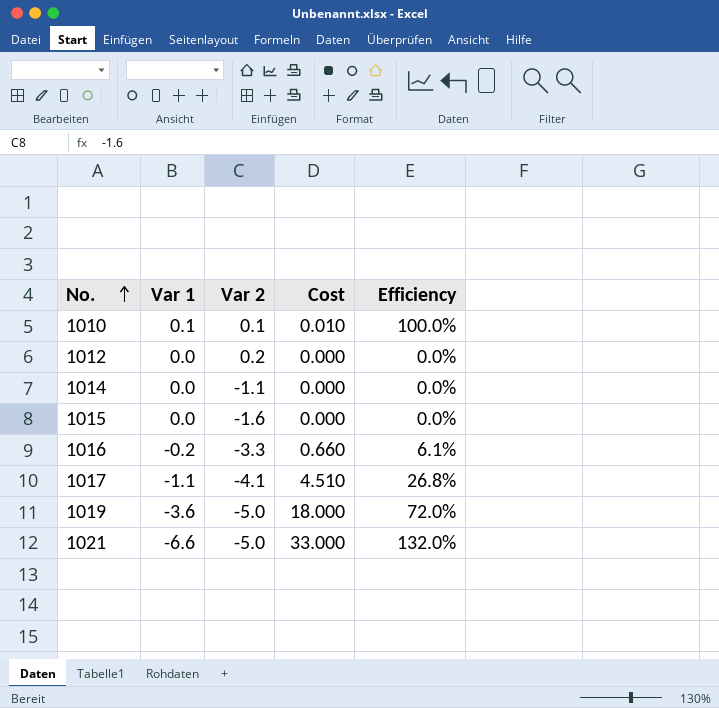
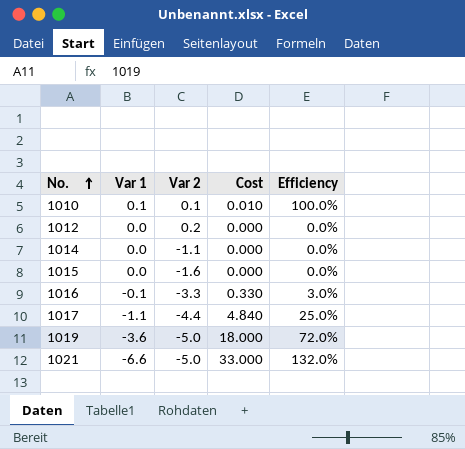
1016 | Var 1: -0.2 -> -0.1
1016 | Cost: 0.660 -> 0.330
1016 | Efficiency: 6.1% -> 3.0%
1017 | Var 2: -4.1 -> -4.4
1017 | Cost: 4.510 -> 4.840
1017 | Efficiency: 26.8% -> 25.0%

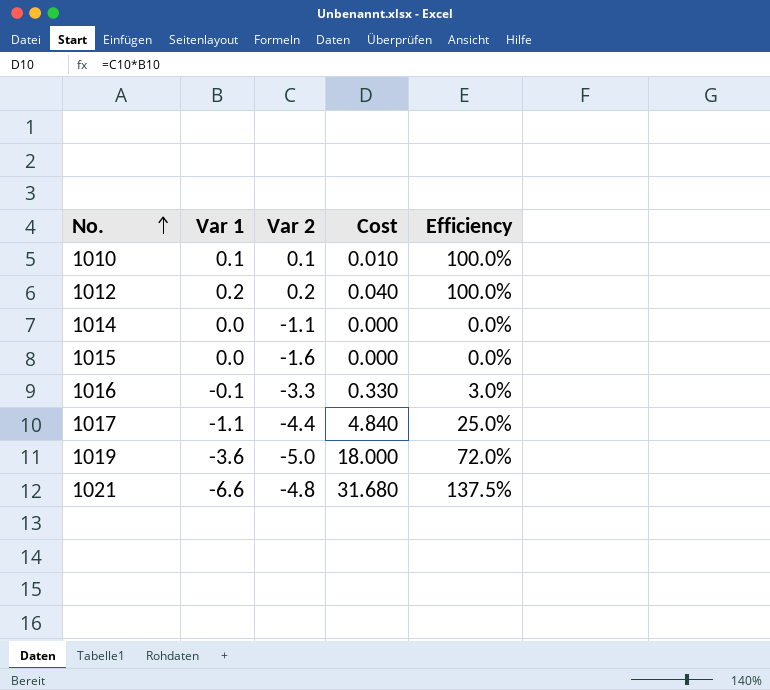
1012 | Var 1: 0.0 -> 0.2
1012 | Cost: 0.000 -> 0.040
1012 | Efficiency: 0.0% -> 100.0%
1021 | Var 2: -5.0 -> -4.8
1021 | Cost: 33.000 -> 31.680
1021 | Efficiency: 132.0% -> 137.5%

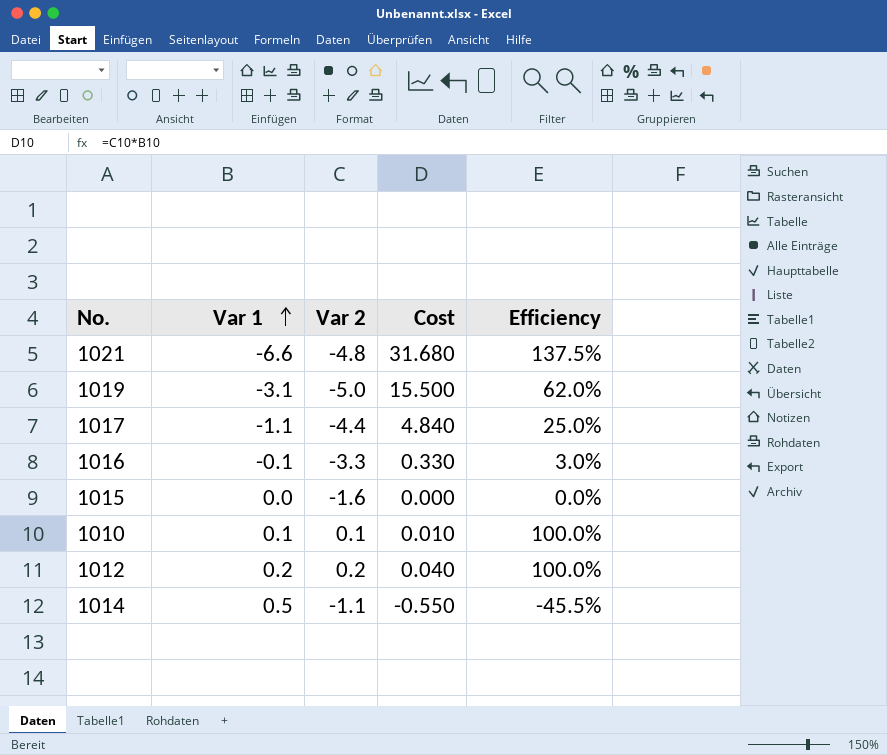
row order: No. ascending -> Var 1 ascending
1019 | Var 1: -3.6 -> -3.1
1019 | Cost: 18.000 -> 15.500
1019 | Efficiency: 72.0% -> 62.0%
1014 | Var 1: 0.0 -> 0.5
1014 | Cost: 0.000 -> -0.550
1014 | Efficiency: 0.0% -> -45.5%

